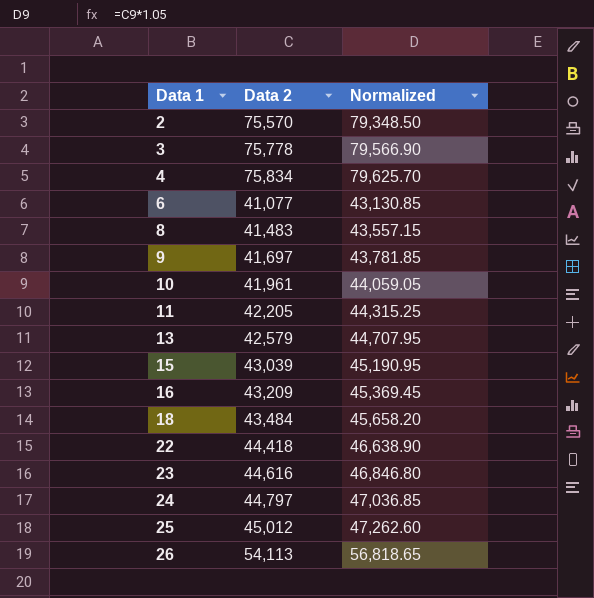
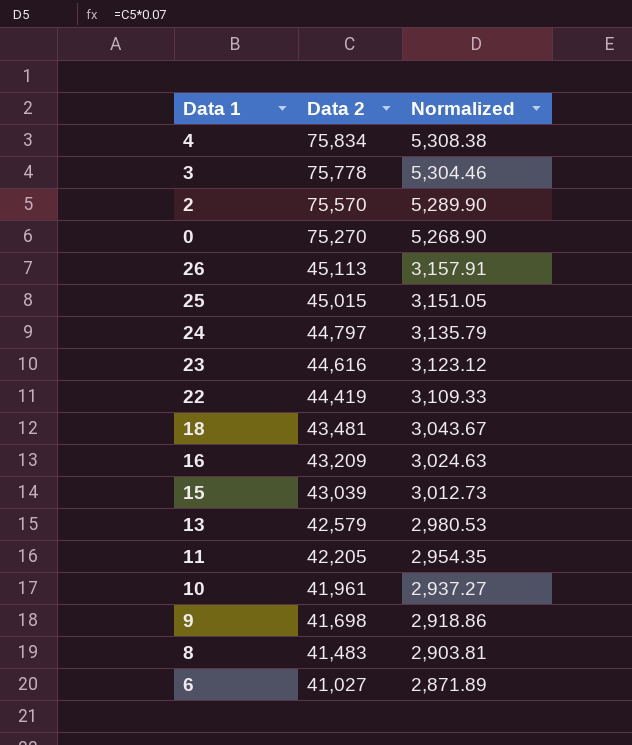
row order: Data 1 ascending -> Data 2 descending
column Normalized | formula: [Data 2] * 1.05 -> [Data 2] * 0.07
row 0: none -> 75,270 | 5,268.90
26 | Data 2: 54,113 -> 45,113
25 | Data 2: 45,012 -> 45,015
22 | Data 2: 44,418 -> 44,419
18 | Data 2: 43,484 -> 43,481
9 | Data 2: 41,697 -> 41,698
6 | Data 2: 41,077 -> 41,027

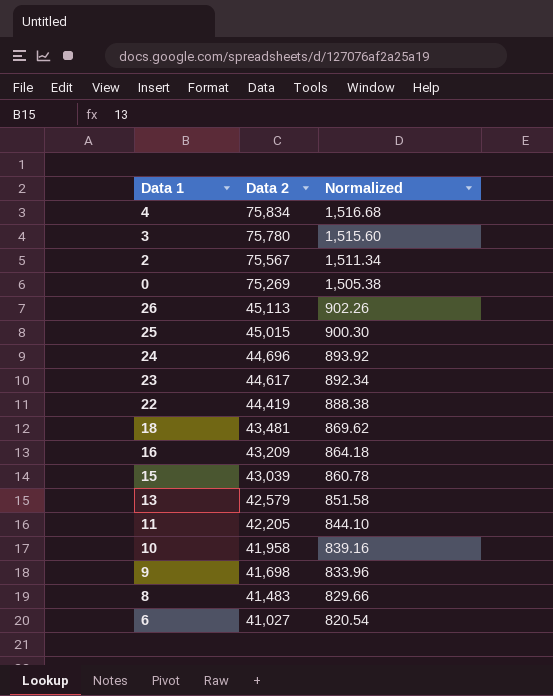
column Normalized | formula: [Data 2] * 0.07 -> [Data 2] * 0.02
3 | Data 2: 75,778 -> 75,780
2 | Data 2: 75,570 -> 75,567
0 | Data 2: 75,270 -> 75,269
24 | Data 2: 44,797 -> 44,696
23 | Data 2: 44,616 -> 44,617
10 | Data 2: 41,961 -> 41,958

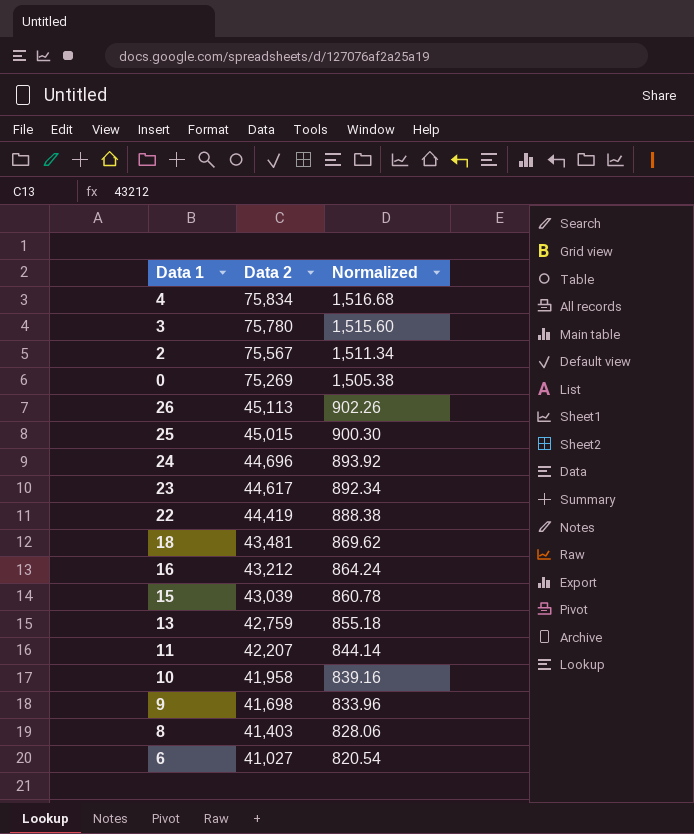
16 | Data 2: 43,209 -> 43,212
16 | Normalized: 864.18 -> 864.24
13 | Data 2: 42,579 -> 42,759
13 | Normalized: 851.58 -> 855.18
11 | Data 2: 42,205 -> 42,207
11 | Normalized: 844.10 -> 844.14
8 | Data 2: 41,483 -> 41,403
8 | Normalized: 829.66 -> 828.06

